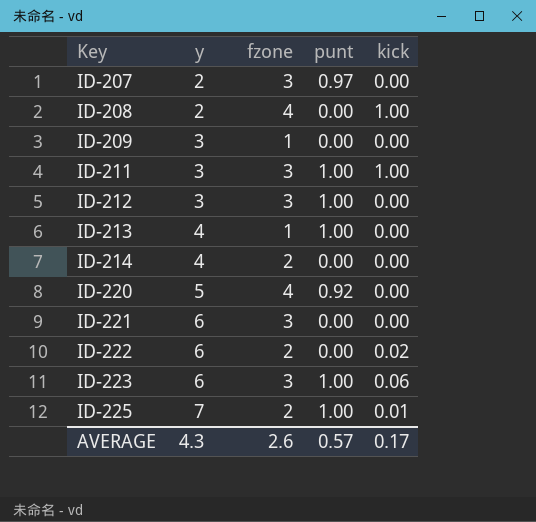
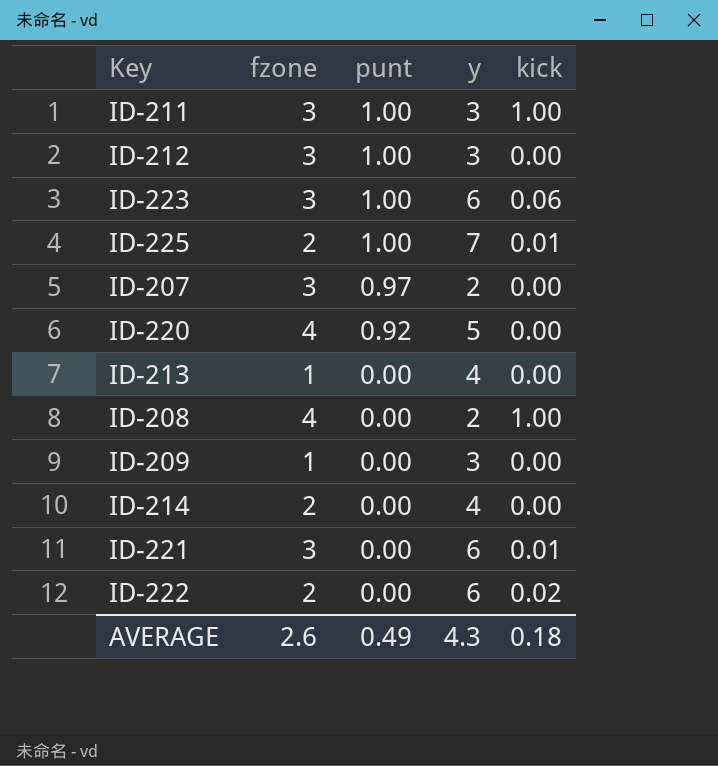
row order: Key ascending -> punt descending
column y | position: 2 -> 4
ID-213 | punt: 1.00 -> 0.00
ID-221 | kick: 0.00 -> 0.01
AVERAGE | punt: 0.57 -> 0.49
AVERAGE | kick: 0.17 -> 0.18

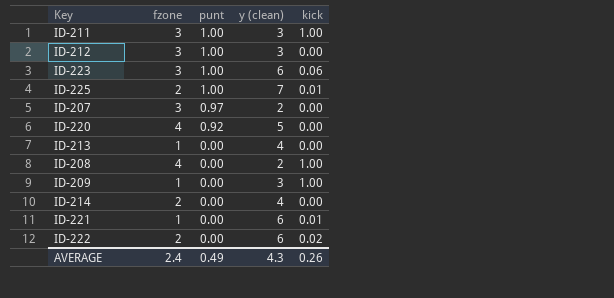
column name: y -> y (clean)
ID-209 | kick: 0.00 -> 1.00
ID-221 | fzone: 3 -> 1
AVERAGE | fzone: 2.6 -> 2.4
AVERAGE | kick: 0.18 -> 0.26

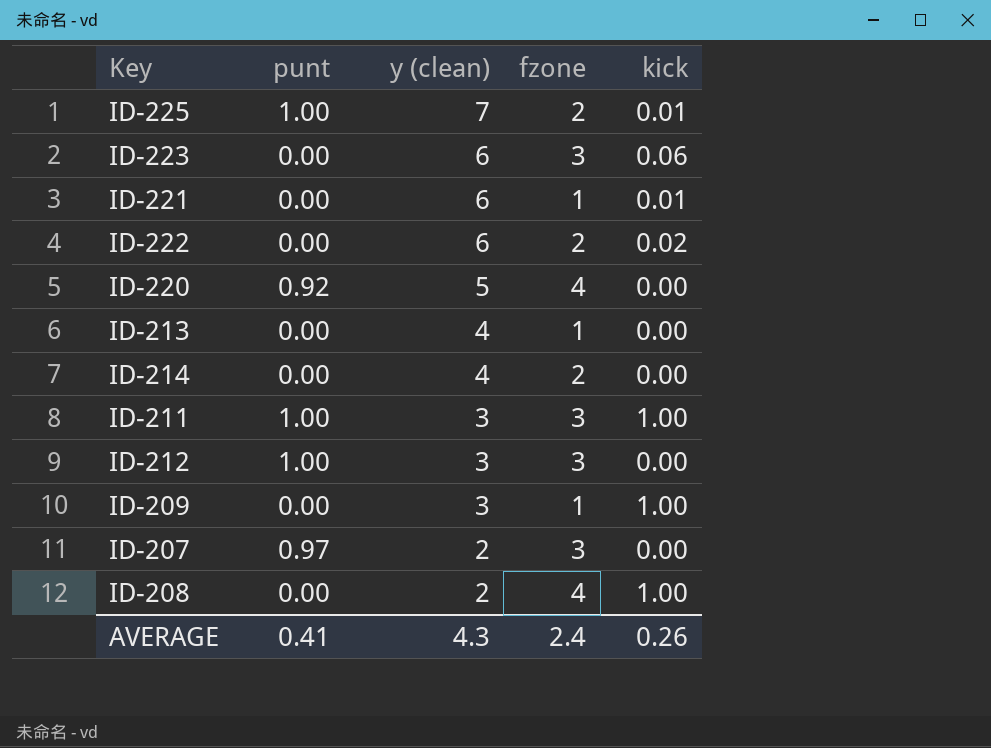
row order: punt descending -> y (clean) descending
column fzone | position: 2 -> 4
ID-223 | punt: 1.00 -> 0.00
AVERAGE | punt: 0.49 -> 0.41

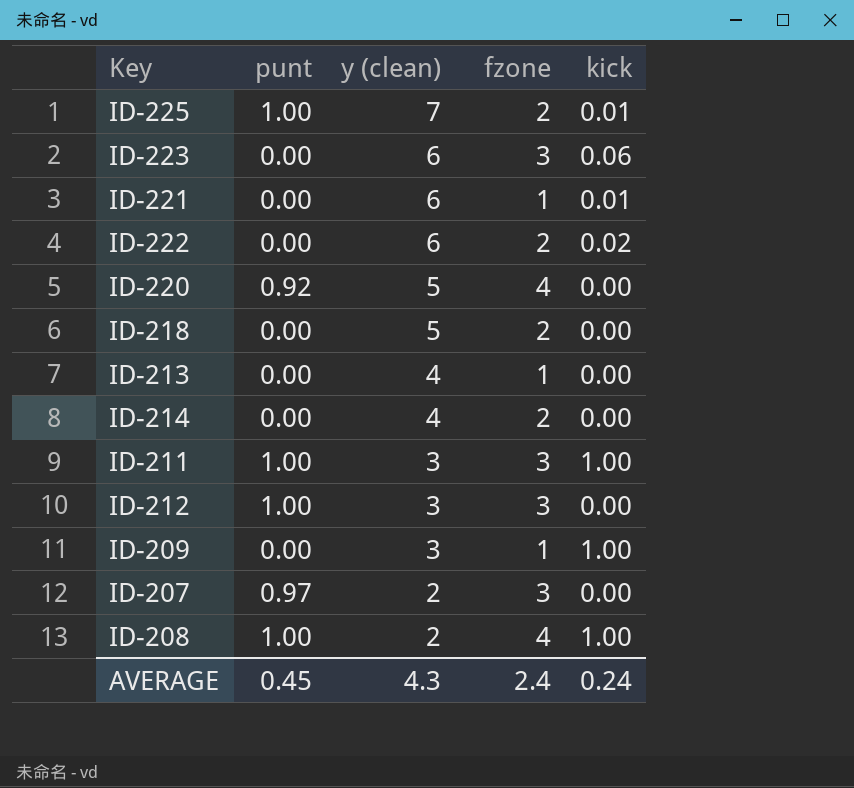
row ID-218: none -> 0.00 | 5 | 2 | 0.00
ID-208 | punt: 0.00 -> 1.00
AVERAGE | punt: 0.41 -> 0.45
AVERAGE | kick: 0.26 -> 0.24

